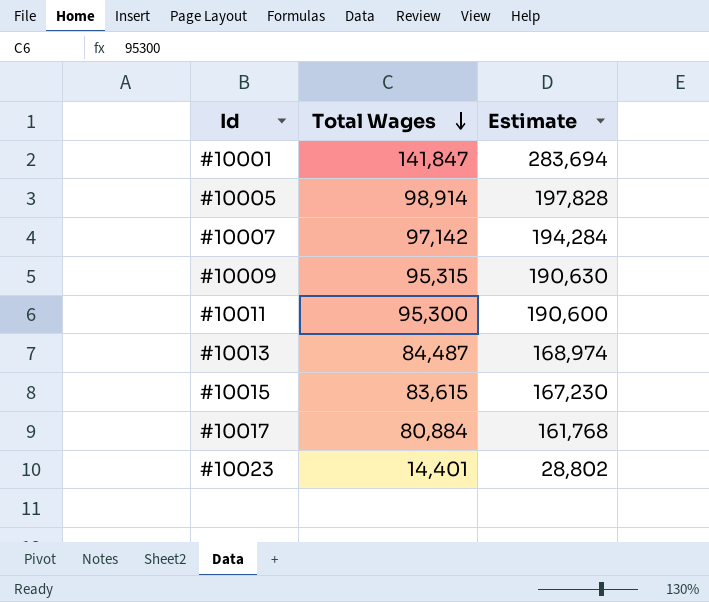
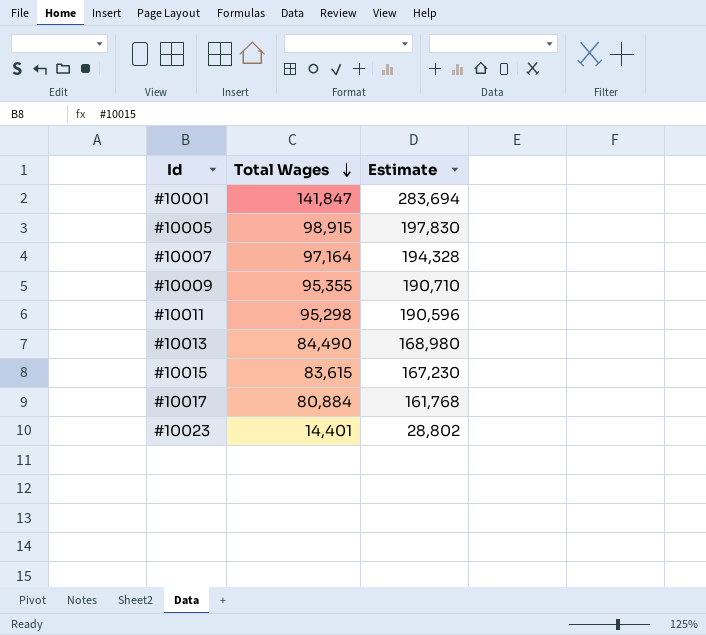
#10005 | Total Wages: 98,914 -> 98,915
#10005 | Estimate: 197,828 -> 197,830
#10007 | Total Wages: 97,142 -> 97,164
#10007 | Estimate: 194,284 -> 194,328
#10009 | Total Wages: 95,315 -> 95,355
#10009 | Estimate: 190,630 -> 190,710
#10011 | Total Wages: 95,300 -> 95,298
#10011 | Estimate: 190,600 -> 190,596
#10013 | Total Wages: 84,487 -> 84,490
#10013 | Estimate: 168,974 -> 168,980

